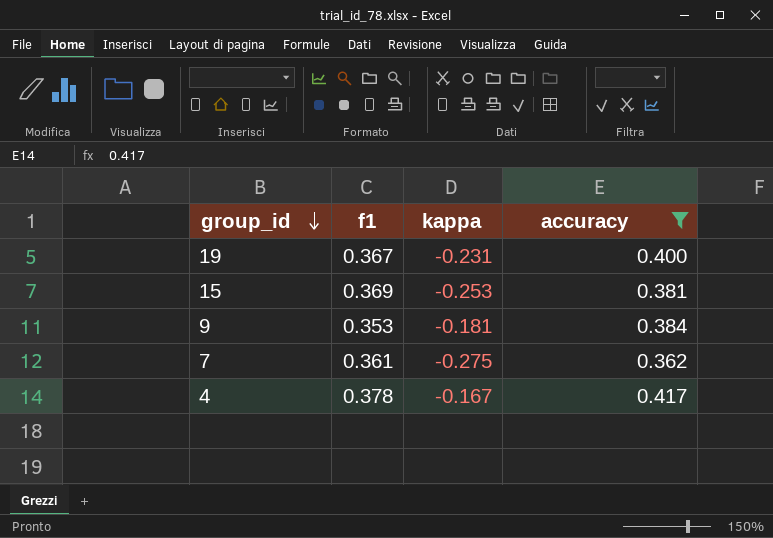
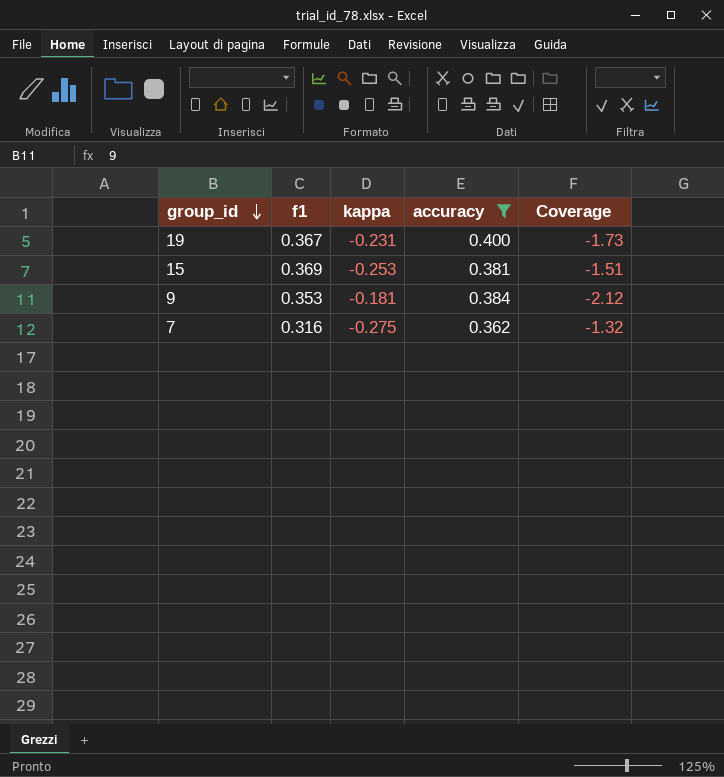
column Coverage | formula: none -> [accuracy] / [kappa]
row 4: 0.378 | -0.167 | 0.417 -> none
7 | f1: 0.361 -> 0.316

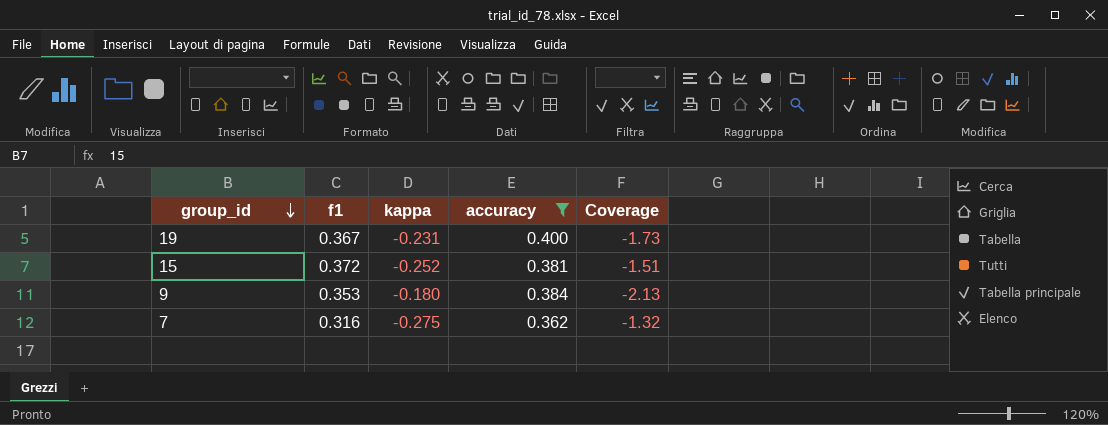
15 | f1: 0.369 -> 0.372
15 | kappa: -0.253 -> -0.252
9 | kappa: -0.181 -> -0.180
9 | Coverage: -2.12 -> -2.13

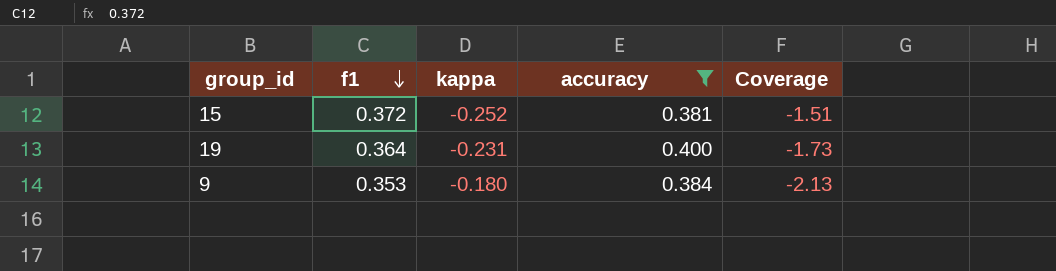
row order: group_id descending -> f1 descending
row 7: 0.316 | -0.275 | 0.362 | -1.32 -> none
19 | f1: 0.367 -> 0.364

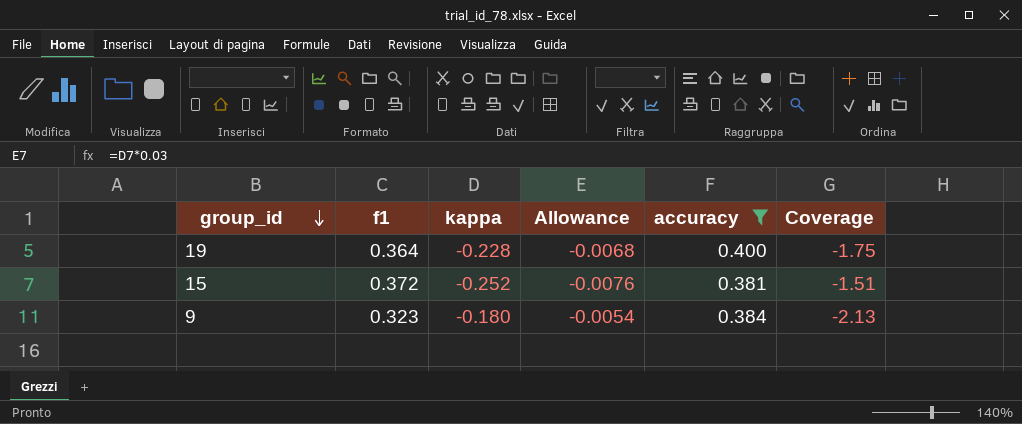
row order: f1 descending -> group_id descending
column Allowance | formula: none -> [kappa] * 0.03
19 | kappa: -0.231 -> -0.228
19 | Coverage: -1.73 -> -1.75
9 | f1: 0.353 -> 0.323

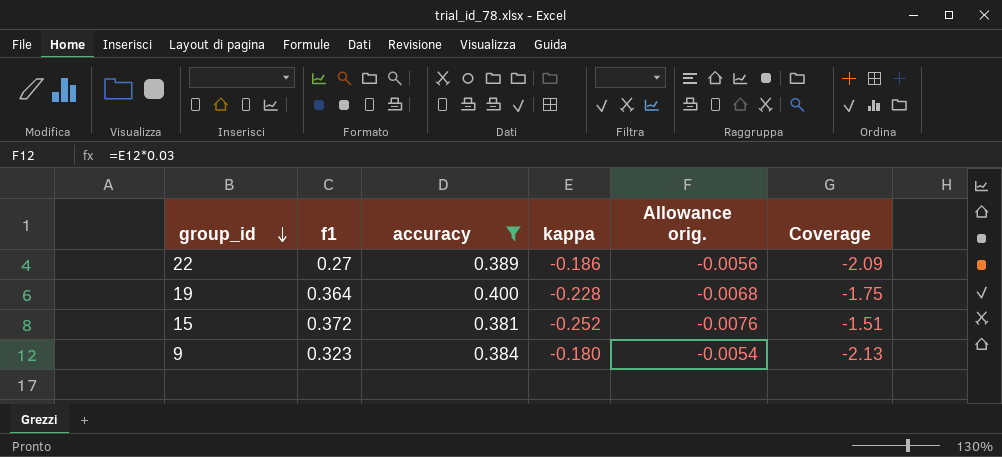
column accuracy | position: 5 -> 3
column name: Allowance -> Allowance orig.
row 22: none -> 0.27 | 0.389 | -0.186 | -0.0056 | -2.09

